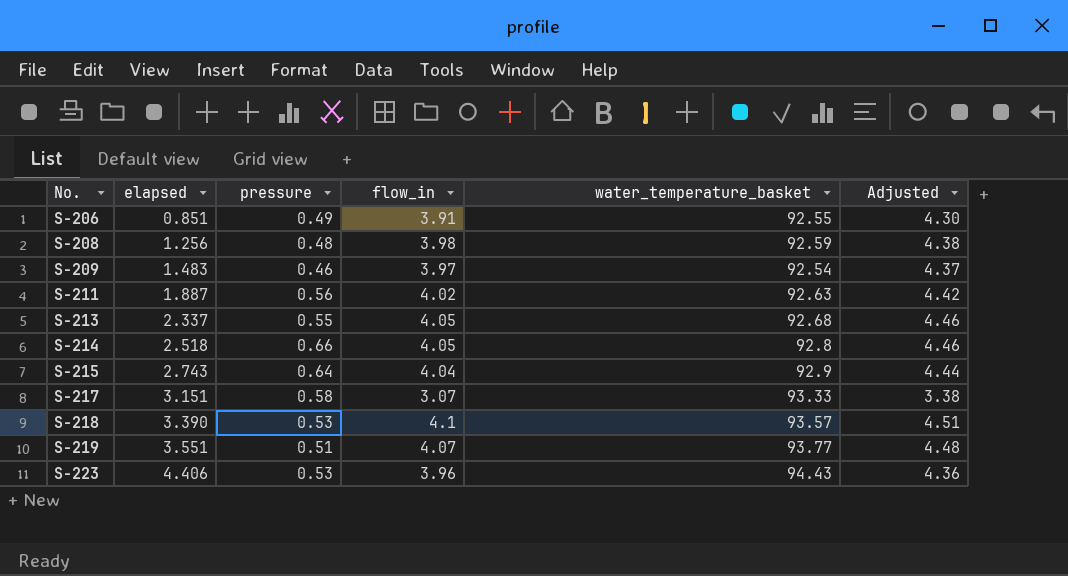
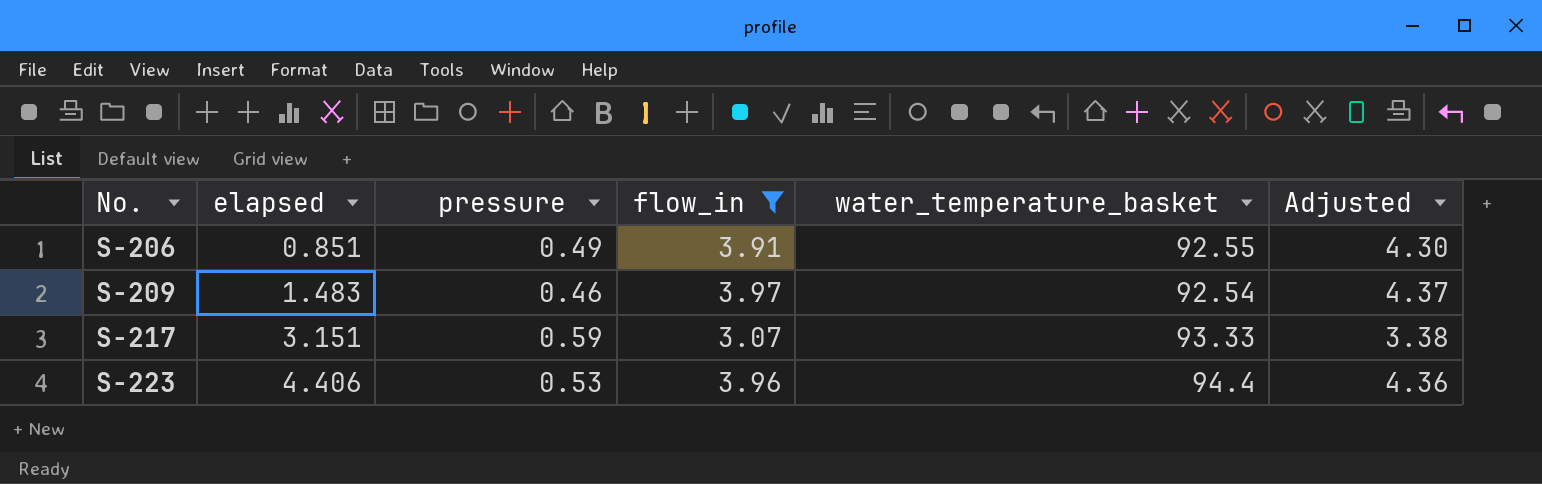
filter: none -> flow_in <= 3.97
S-217 | pressure: 0.58 -> 0.59
S-223 | water_temperature_basket: 94.43 -> 94.4

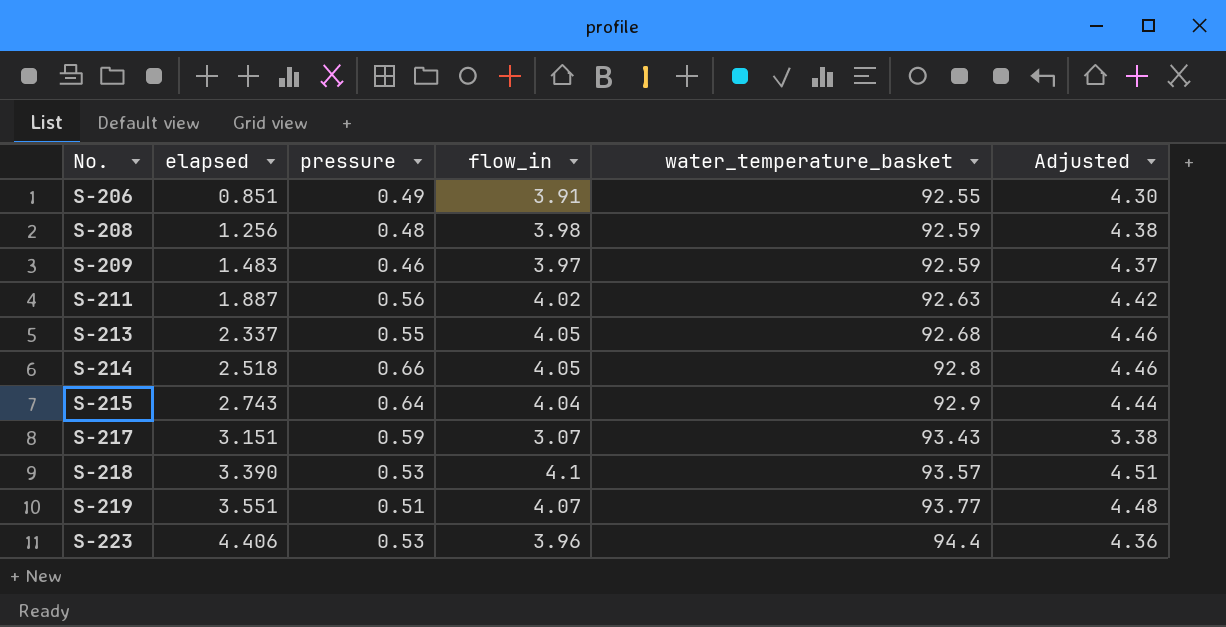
filter: flow_in <= 3.97 -> none
S-209 | water_temperature_basket: 92.54 -> 92.59
S-217 | water_temperature_basket: 93.33 -> 93.43

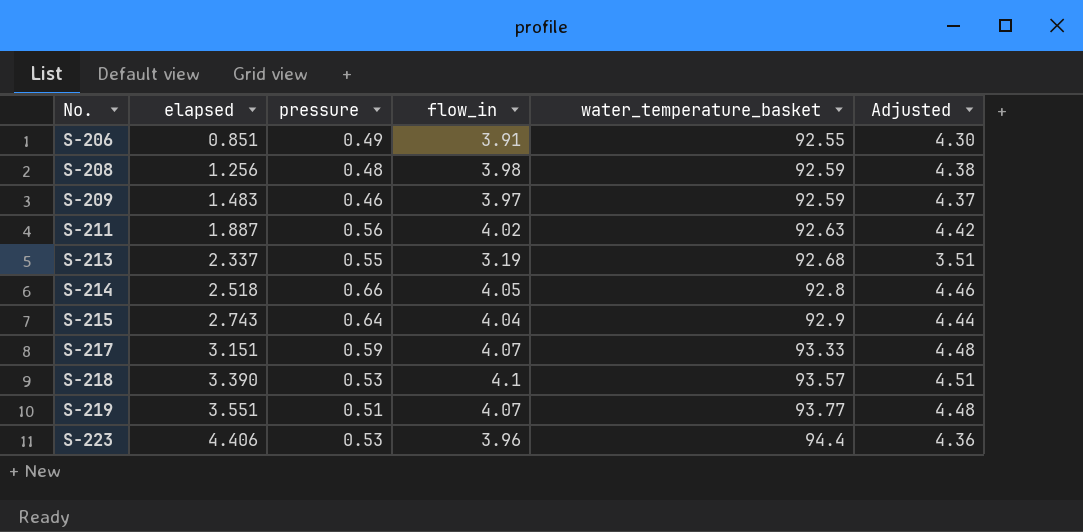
S-213 | flow_in: 4.05 -> 3.19
S-213 | Adjusted: 4.46 -> 3.51
S-217 | flow_in: 3.07 -> 4.07
S-217 | water_temperature_basket: 93.43 -> 93.33
S-217 | Adjusted: 3.38 -> 4.48

